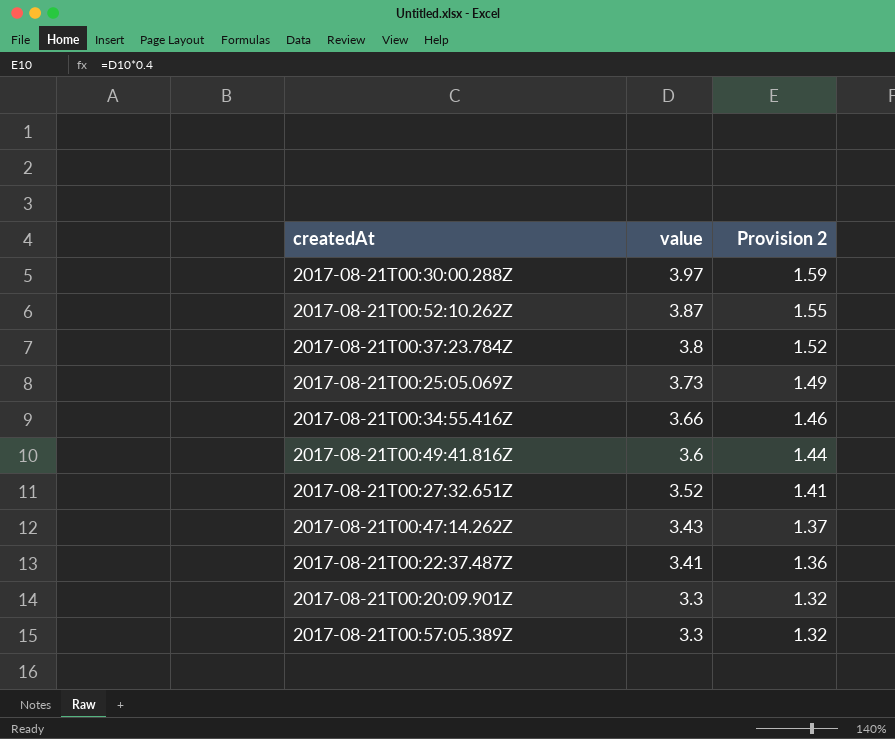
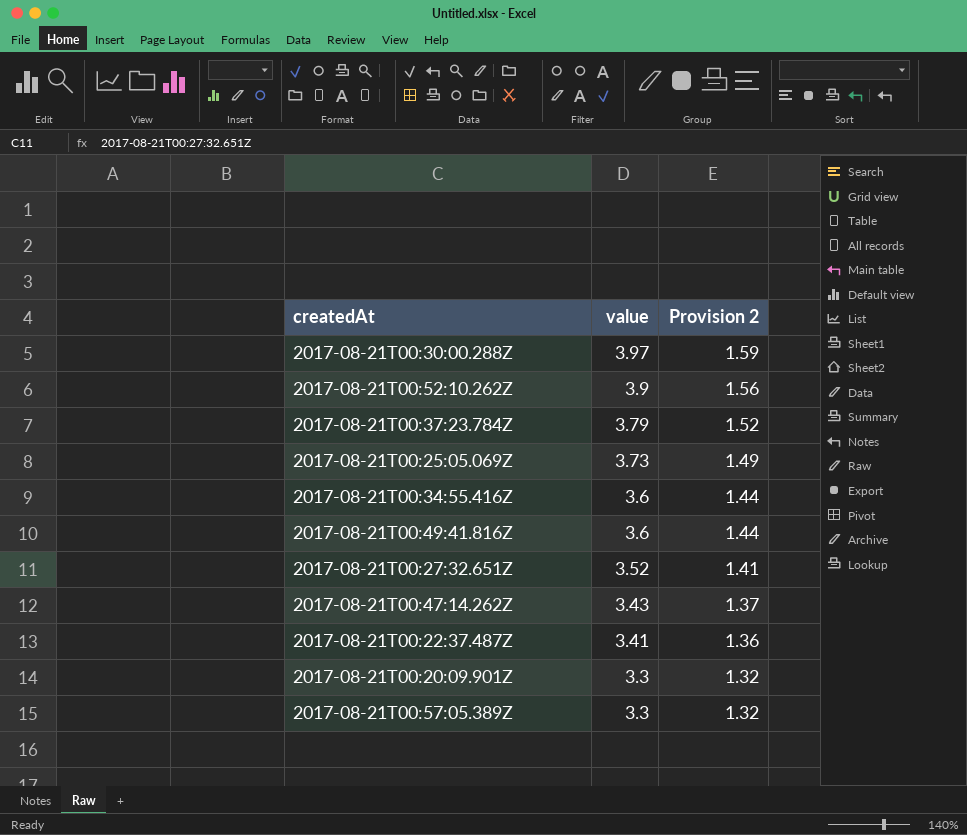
2017-08-21T00:52:10.262Z | value: 3.87 -> 3.9
2017-08-21T00:52:10.262Z | Provision 2: 1.55 -> 1.56
2017-08-21T00:37:23.784Z | value: 3.8 -> 3.79
2017-08-21T00:34:55.416Z | value: 3.66 -> 3.6
2017-08-21T00:34:55.416Z | Provision 2: 1.46 -> 1.44

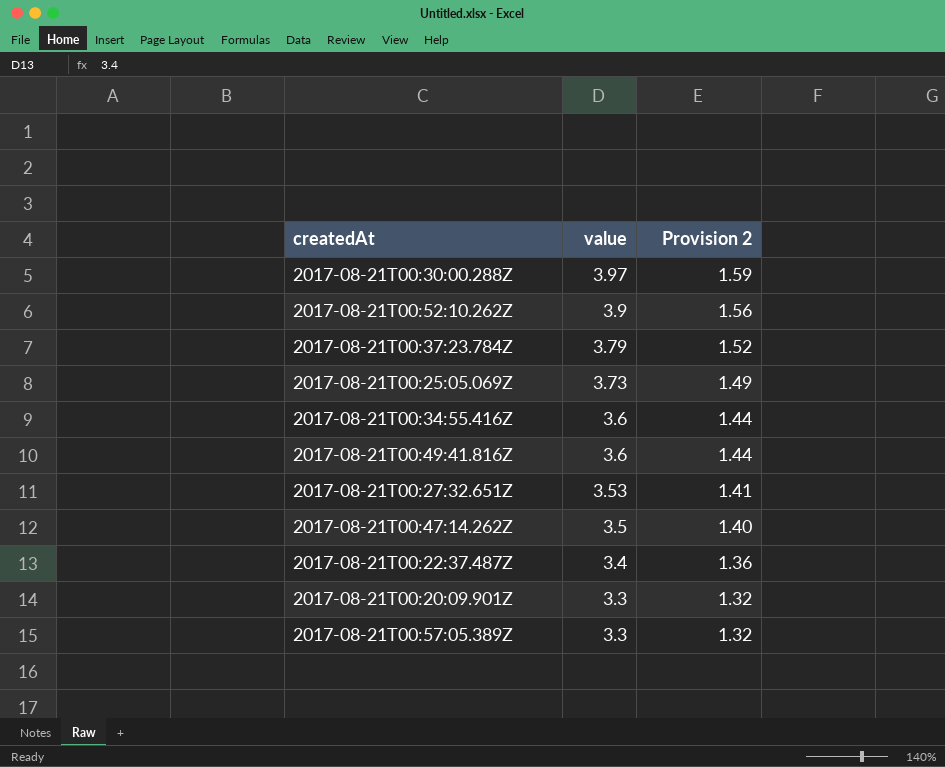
2017-08-21T00:27:32.651Z | value: 3.52 -> 3.53
2017-08-21T00:47:14.262Z | value: 3.43 -> 3.5
2017-08-21T00:47:14.262Z | Provision 2: 1.37 -> 1.40
2017-08-21T00:22:37.487Z | value: 3.41 -> 3.4

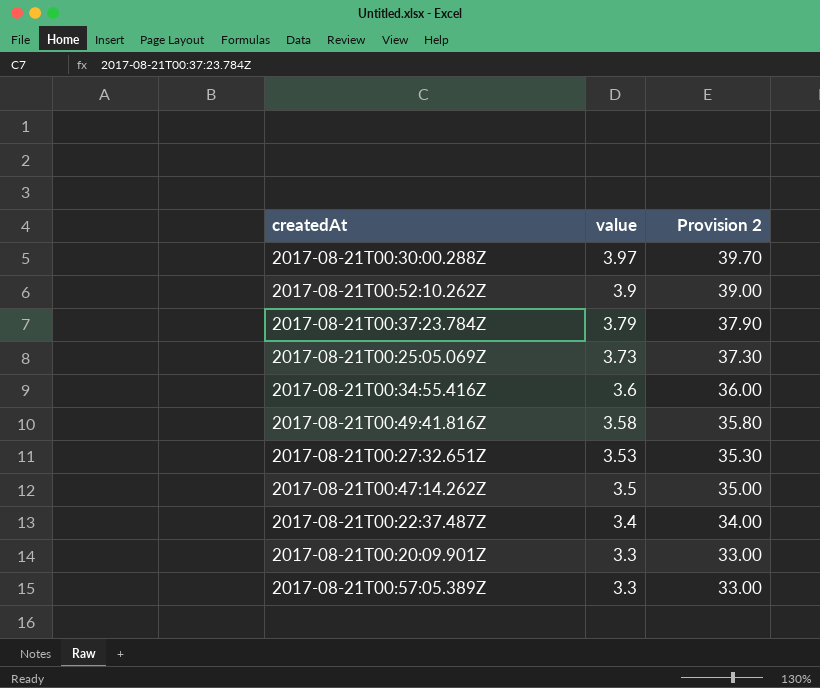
column Provision 2 | formula: [value] * 0.4 -> [value] * 10
2017-08-21T00:49:41.816Z | value: 3.6 -> 3.58

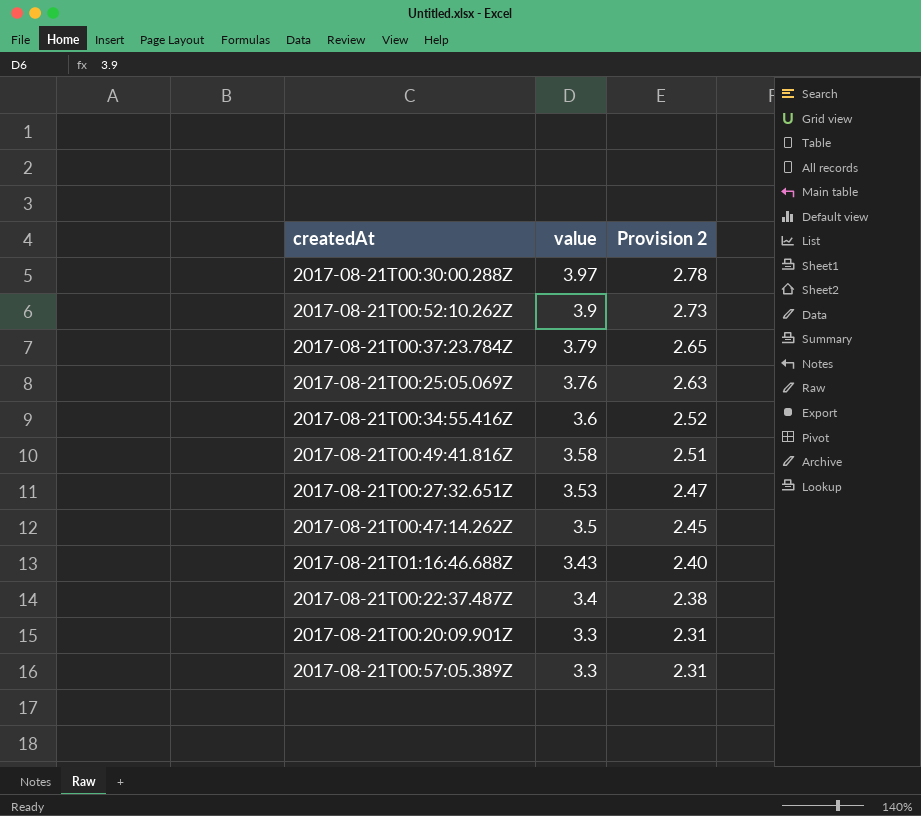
column Provision 2 | formula: [value] * 10 -> [value] * 0.7
2017-08-21T00:25:05.069Z | value: 3.73 -> 3.76
row 2017-08-21T01:16:46.688Z: none -> 3.43 | 2.40

